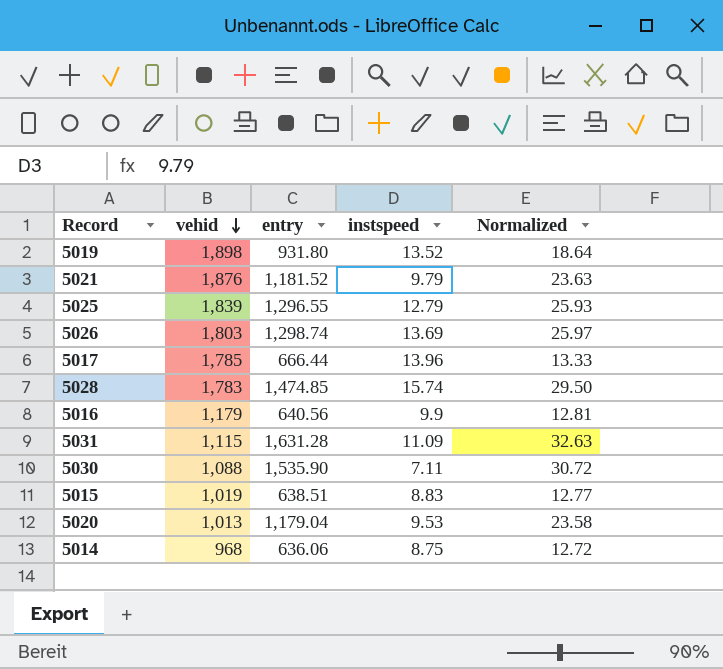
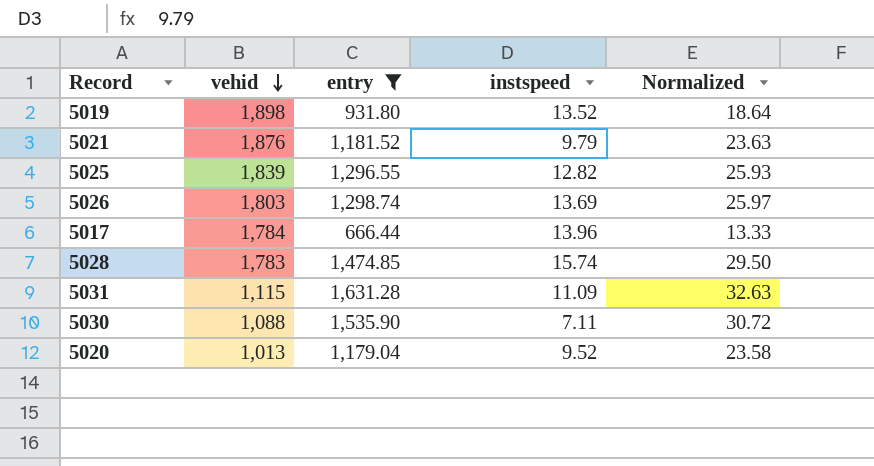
filter: none -> entry >= 666.44
5025 | instspeed: 12.79 -> 12.82
5017 | vehid: 1,785 -> 1,784
5020 | instspeed: 9.53 -> 9.52

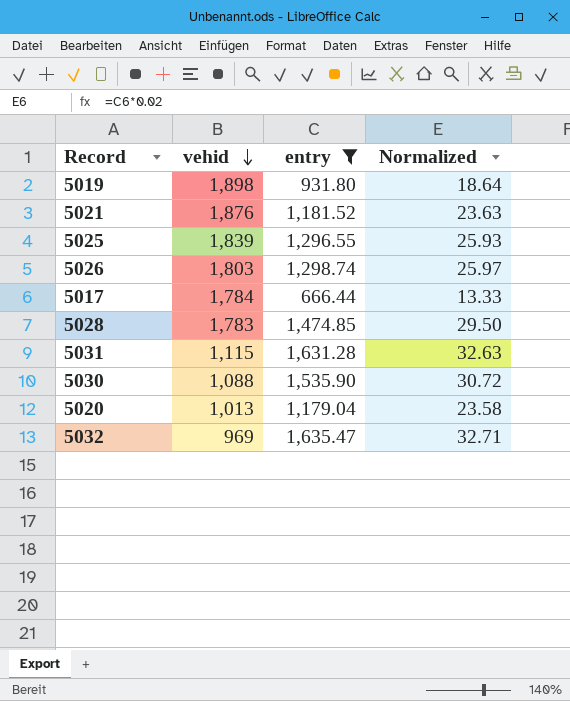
column instspeed | position: 4 -> none
row 5032: none -> 969 | 1,635.47 | 32.71

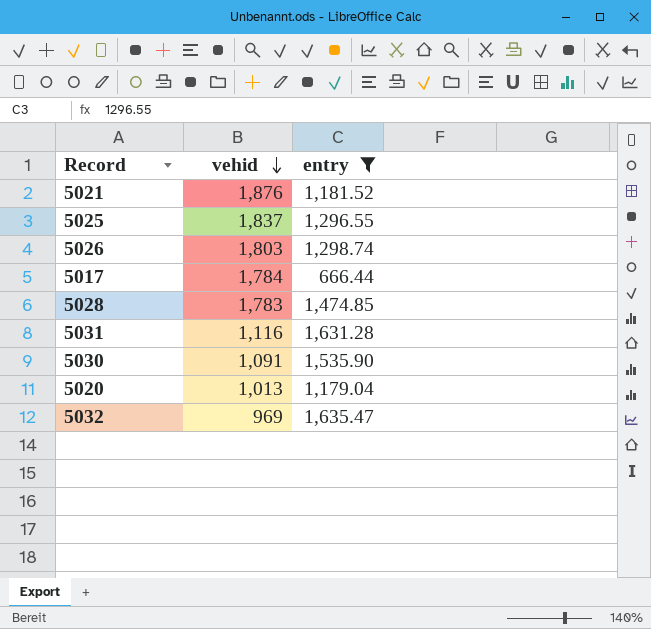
column Normalized | formula: [entry] * 0.02 -> none
row 5019: 1,898 | 931.80 | 18.64 -> none
5025 | vehid: 1,839 -> 1,837
5031 | vehid: 1,115 -> 1,116
5030 | vehid: 1,088 -> 1,091

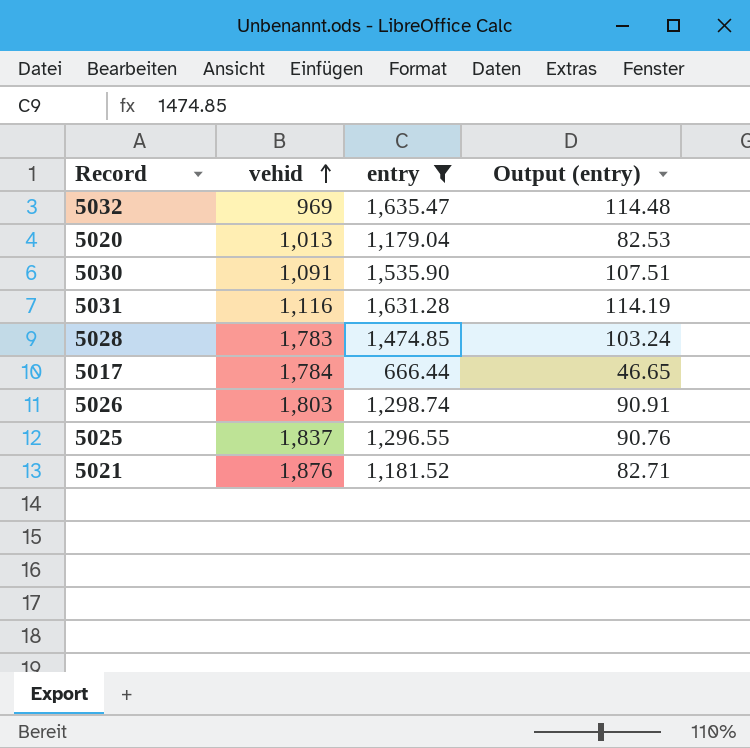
row order: vehid descending -> vehid ascending
column Output (entry) | formula: none -> [entry] * 0.07

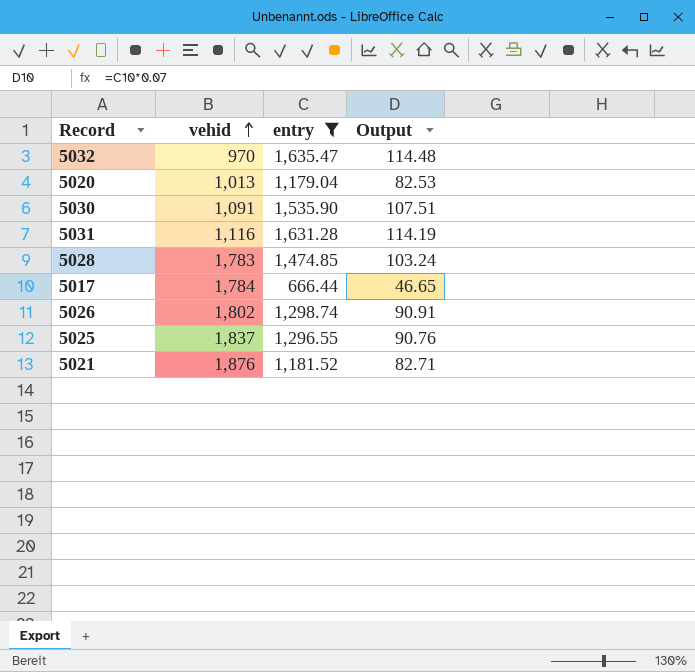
column name: Output (entry) -> Output
5032 | vehid: 969 -> 970
5026 | vehid: 1,803 -> 1,802

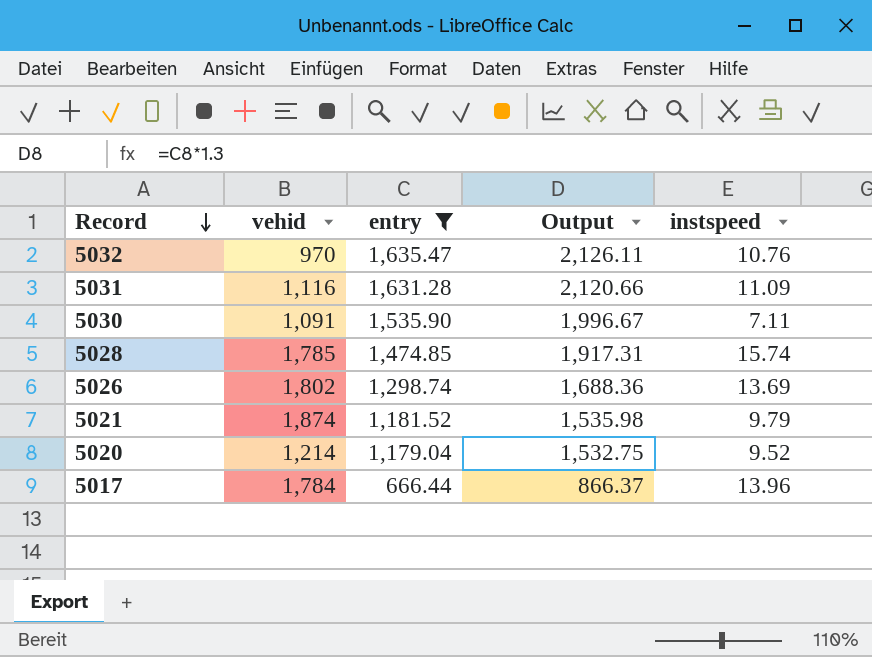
row order: vehid ascending -> Record descending
column Output | formula: [entry] * 0.07 -> [entry] * 1.3
column instspeed | position: none -> 5
row 5025: 1,837 | 1,296.55 | 90.76 -> none
5028 | vehid: 1,783 -> 1,785
5021 | vehid: 1,876 -> 1,874
5020 | vehid: 1,013 -> 1,214

